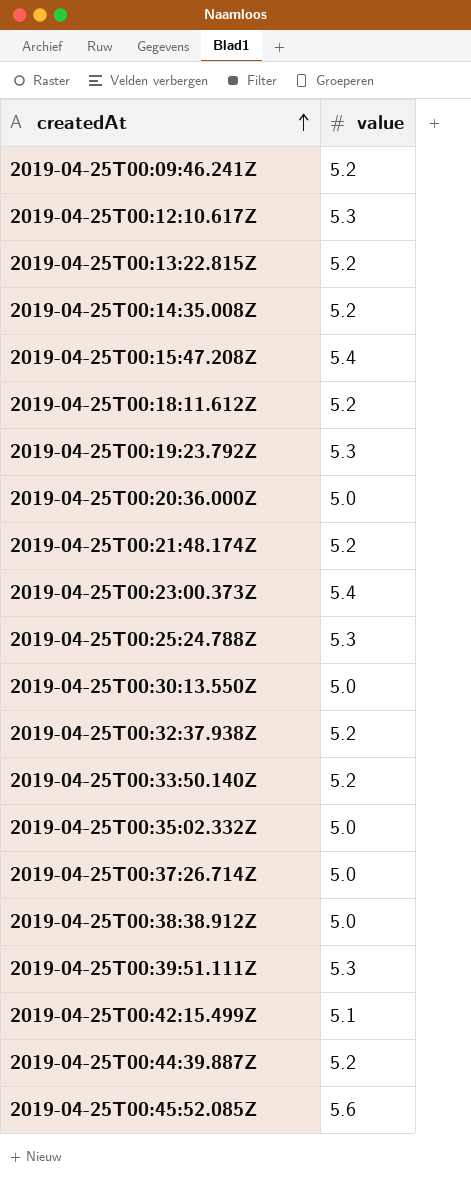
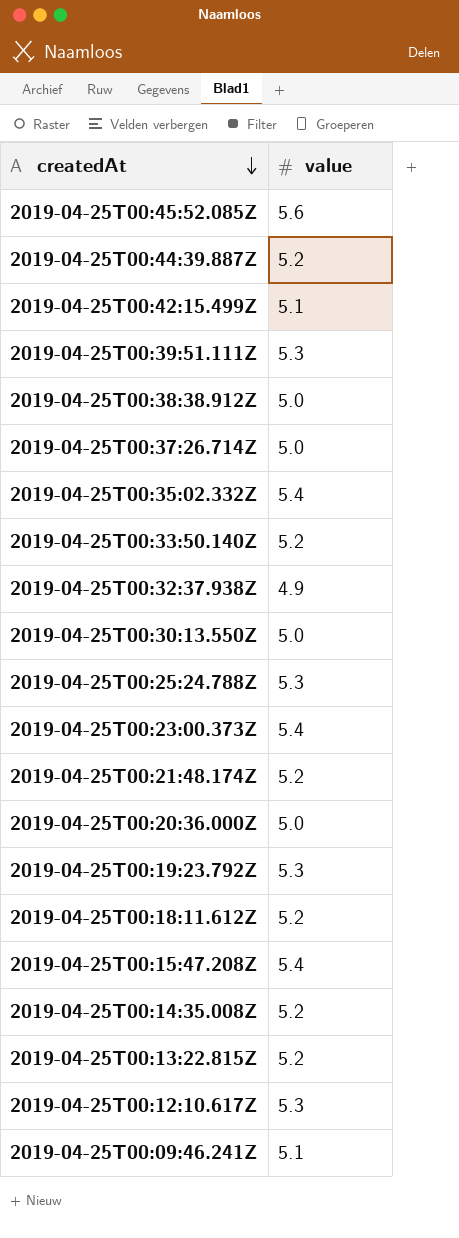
row order: createdAt ascending -> createdAt descending
2019-04-25T00:35:02.332Z | value: 5.0 -> 5.4
2019-04-25T00:32:37.938Z | value: 5.2 -> 4.9
2019-04-25T00:09:46.241Z | value: 5.2 -> 5.1

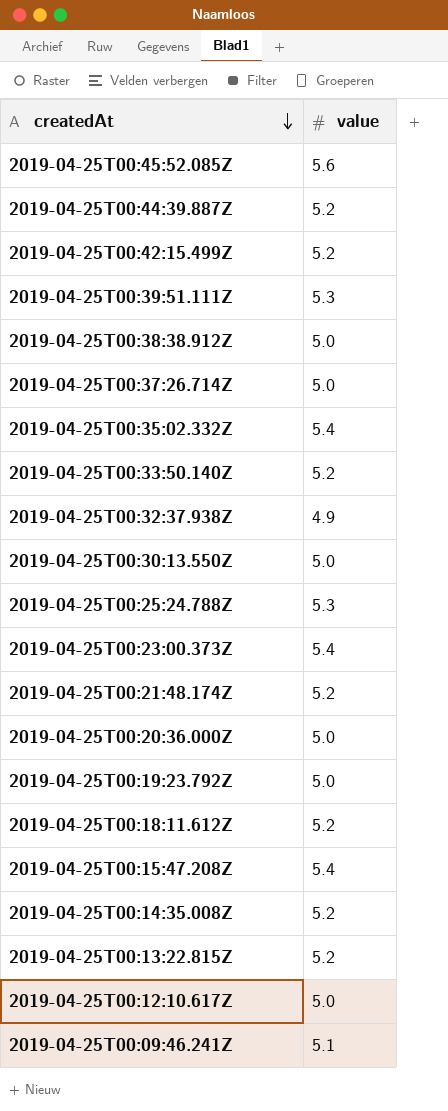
2019-04-25T00:42:15.499Z | value: 5.1 -> 5.2
2019-04-25T00:19:23.792Z | value: 5.3 -> 5.0
2019-04-25T00:12:10.617Z | value: 5.3 -> 5.0

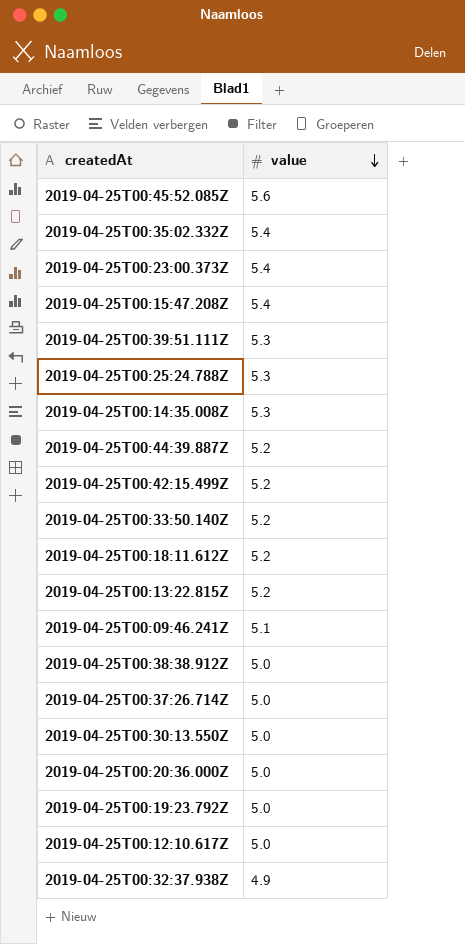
row order: createdAt descending -> value descending
row 2019-04-25T00:21:48.174Z: 5.2 -> none
2019-04-25T00:14:35.008Z | value: 5.2 -> 5.3

